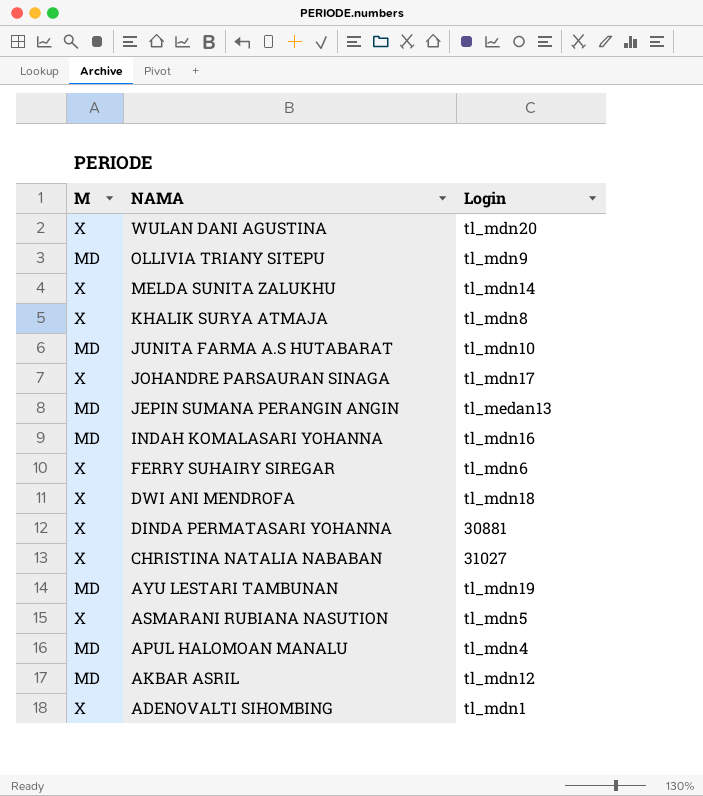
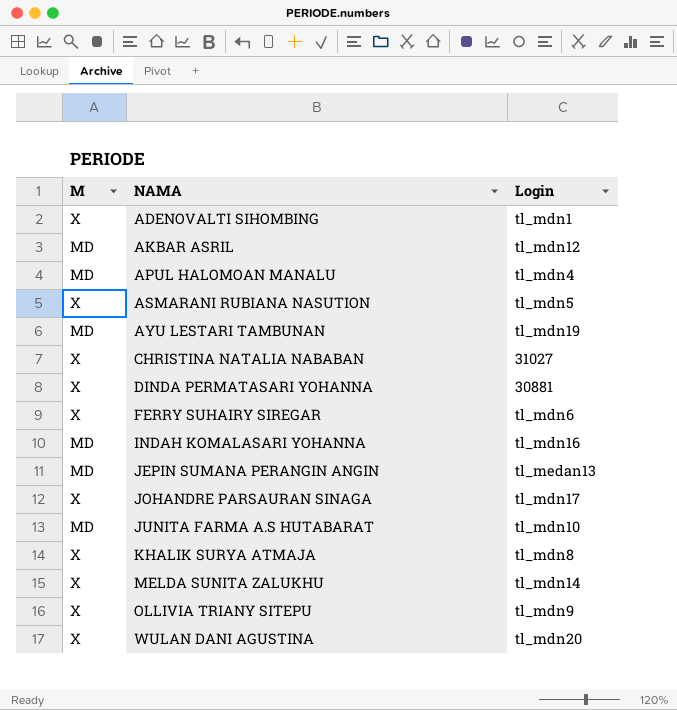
row order: NAMA descending -> NAMA ascending
row DWI ANI MENDROFA: X | tl_mdn18 -> none
OLLIVIA TRIANY SITEPU | M: MD -> X

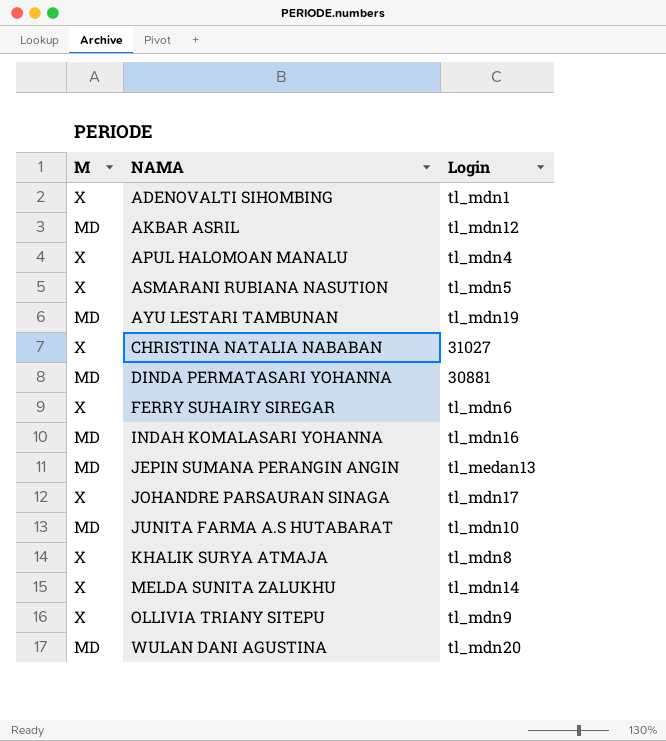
APUL HALOMOAN MANALU | M: MD -> X
DINDA PERMATASARI YOHANNA | M: X -> MD
WULAN DANI AGUSTINA | M: X -> MD

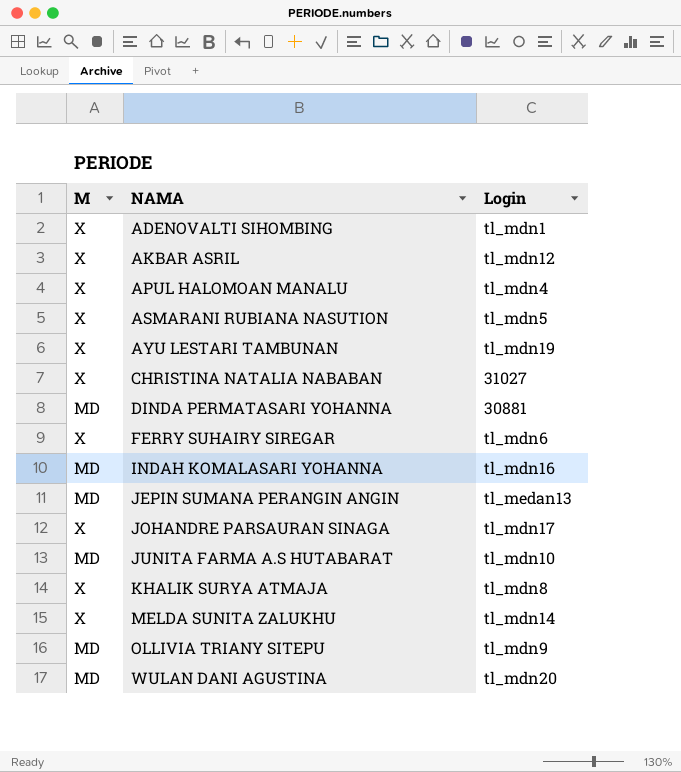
AKBAR ASRIL | M: MD -> X
AYU LESTARI TAMBUNAN | M: MD -> X
OLLIVIA TRIANY SITEPU | M: X -> MD

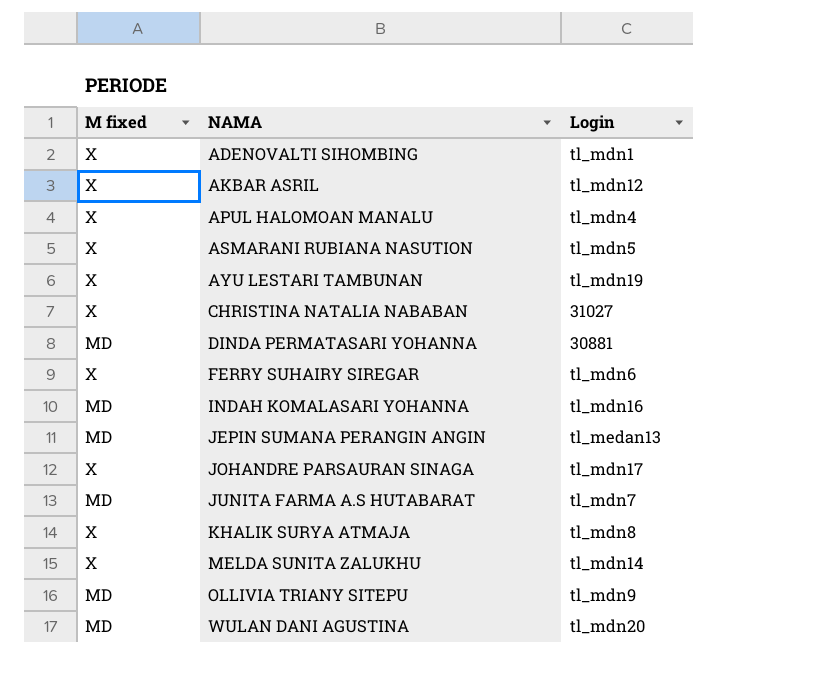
column name: M -> M fixed
JUNITA FARMA A.S HUTABARAT | Login: tl_mdn10 -> tl_mdn7

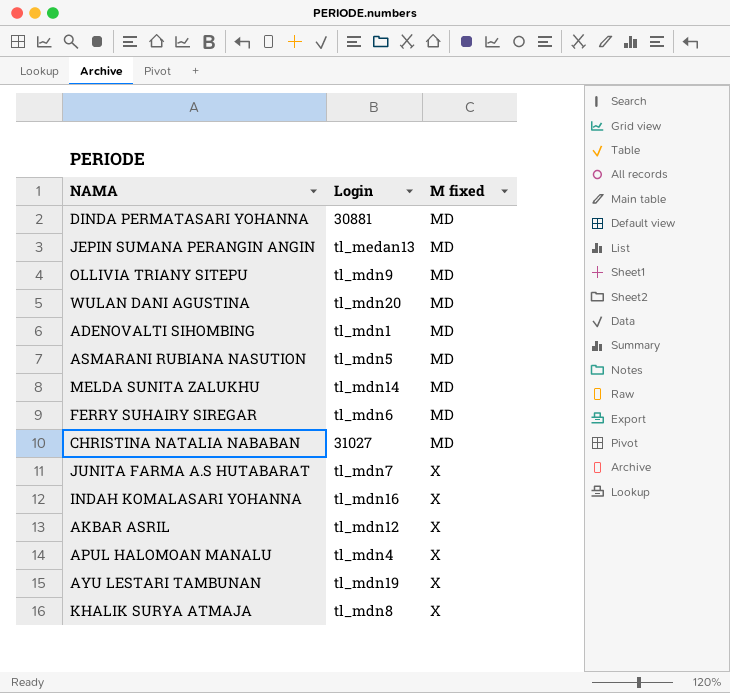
row order: NAMA ascending -> M fixed ascending
column M fixed | position: 1 -> 3
row JOHANDRE PARSAURAN SINAGA: X | tl_mdn17 -> none
ADENOVALTI SIHOMBING | M fixed: X -> MD
ASMARANI RUBIANA NASUTION | M fixed: X -> MD
MELDA SUNITA ZALUKHU | M fixed: X -> MD
FERRY SUHAIRY SIREGAR | M fixed: X -> MD
CHRISTINA NATALIA NABABAN | M fixed: X -> MD
JUNITA FARMA A.S HUTABARAT | M fixed: MD -> X
INDAH KOMALASARI YOHANNA | M fixed: MD -> X

